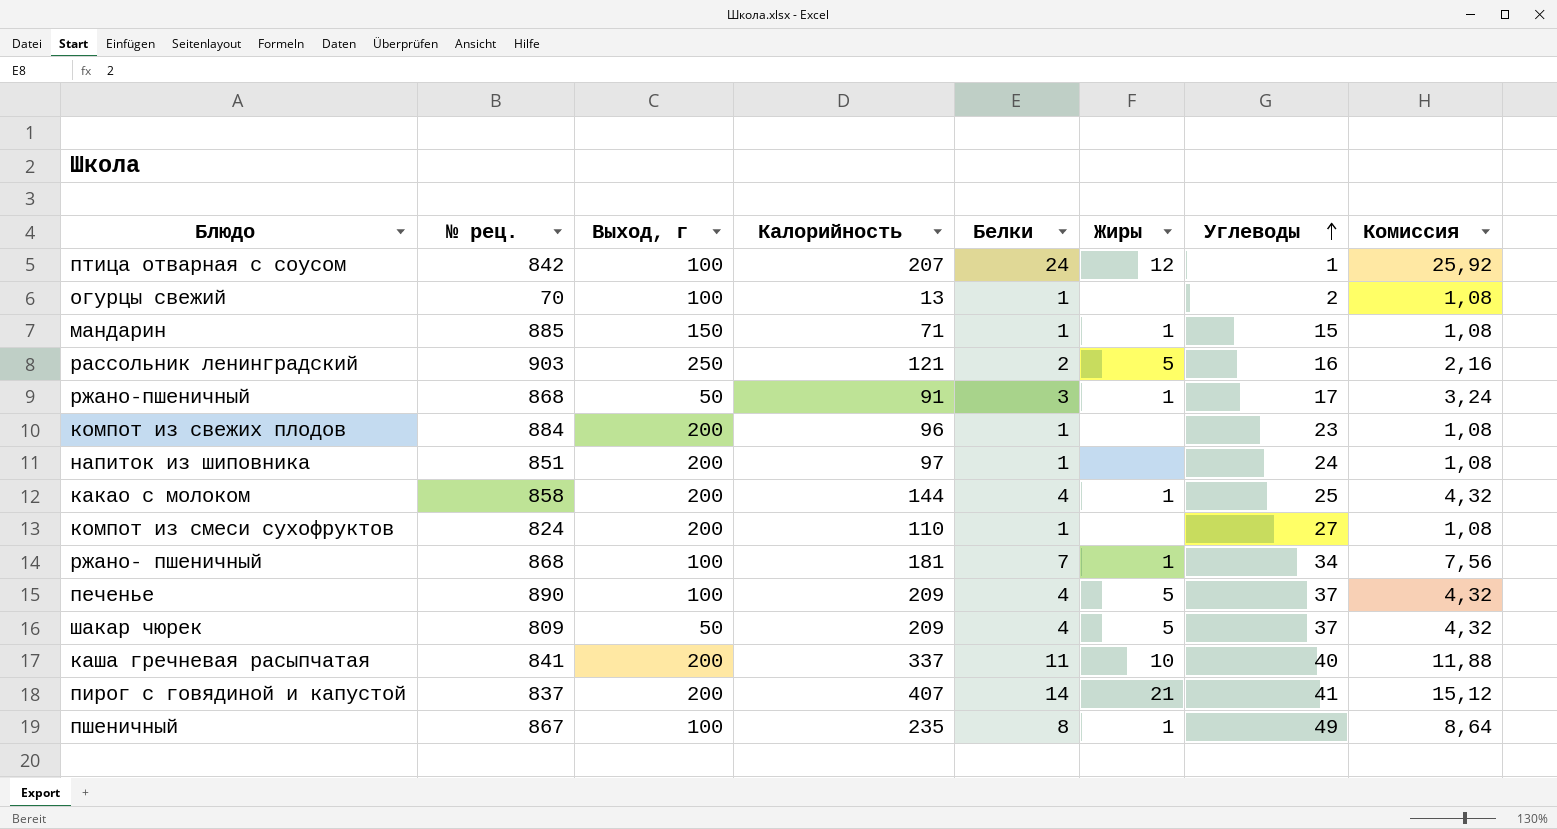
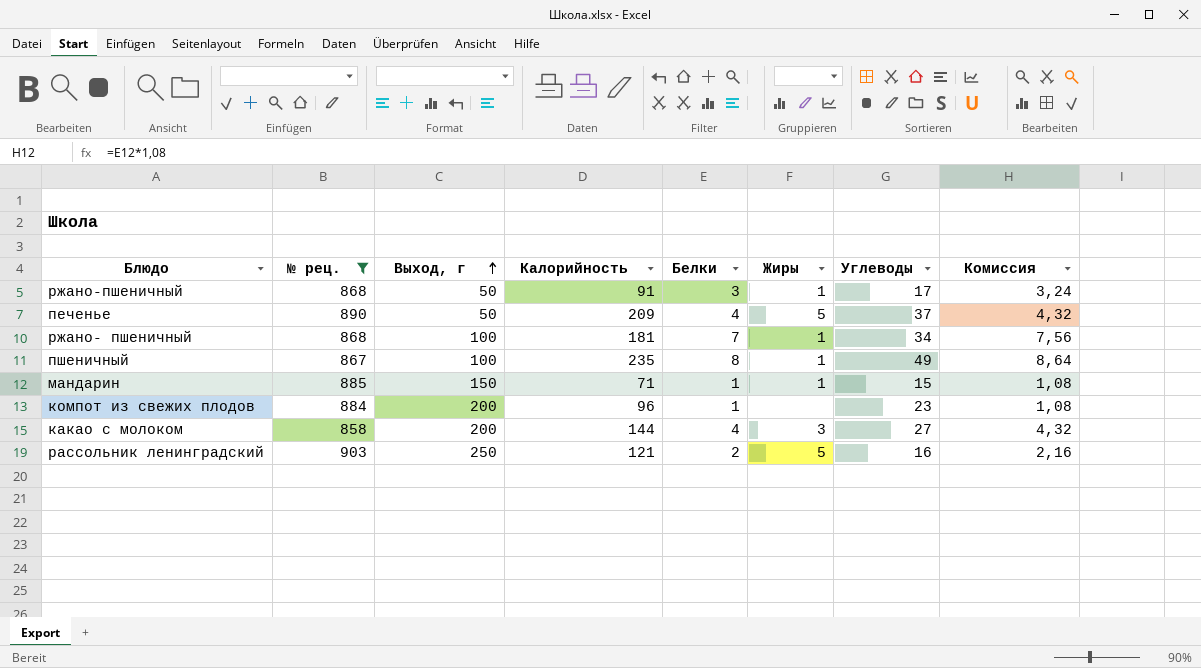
filter: none -> № рец. >= 858
row order: Углеводы ascending -> Выход, г ascending
печенье | Выход, г: 100 -> 50
какао с молоком | Жиры: 1 -> 3
какао с молоком | Углеводы: 25 -> 27

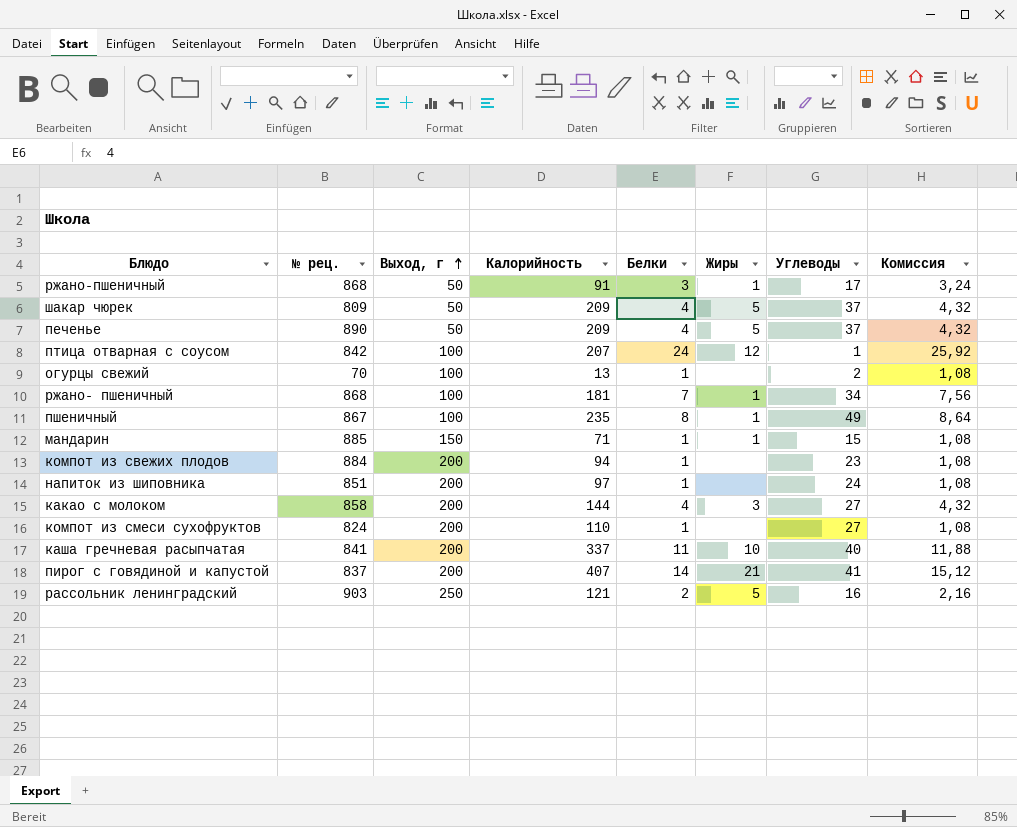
filter: № рец. >= 858 -> none
компот из свежих плодов | Калорийность: 96 -> 94

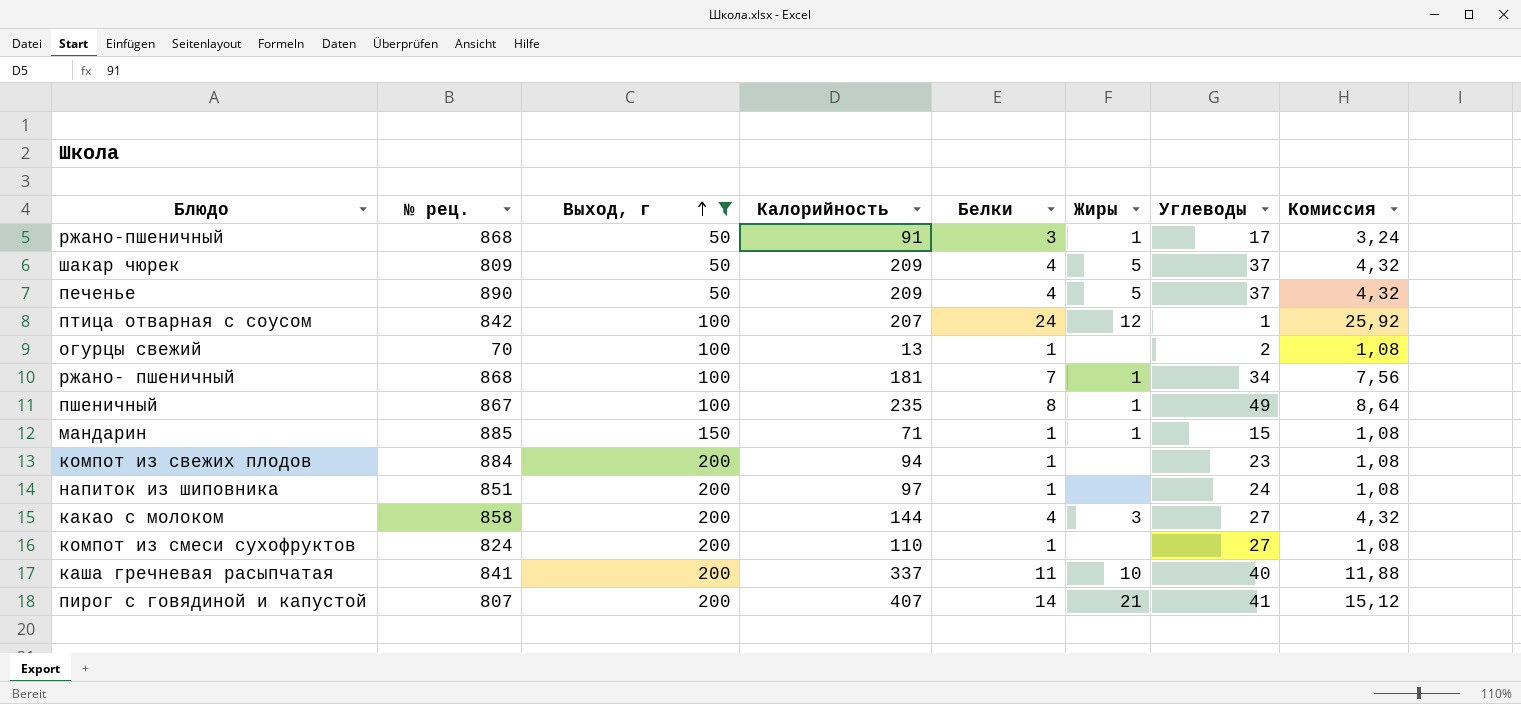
filter: none -> Выход, г != 250
пирог с говядиной и капустой | № рец.: 837 -> 807

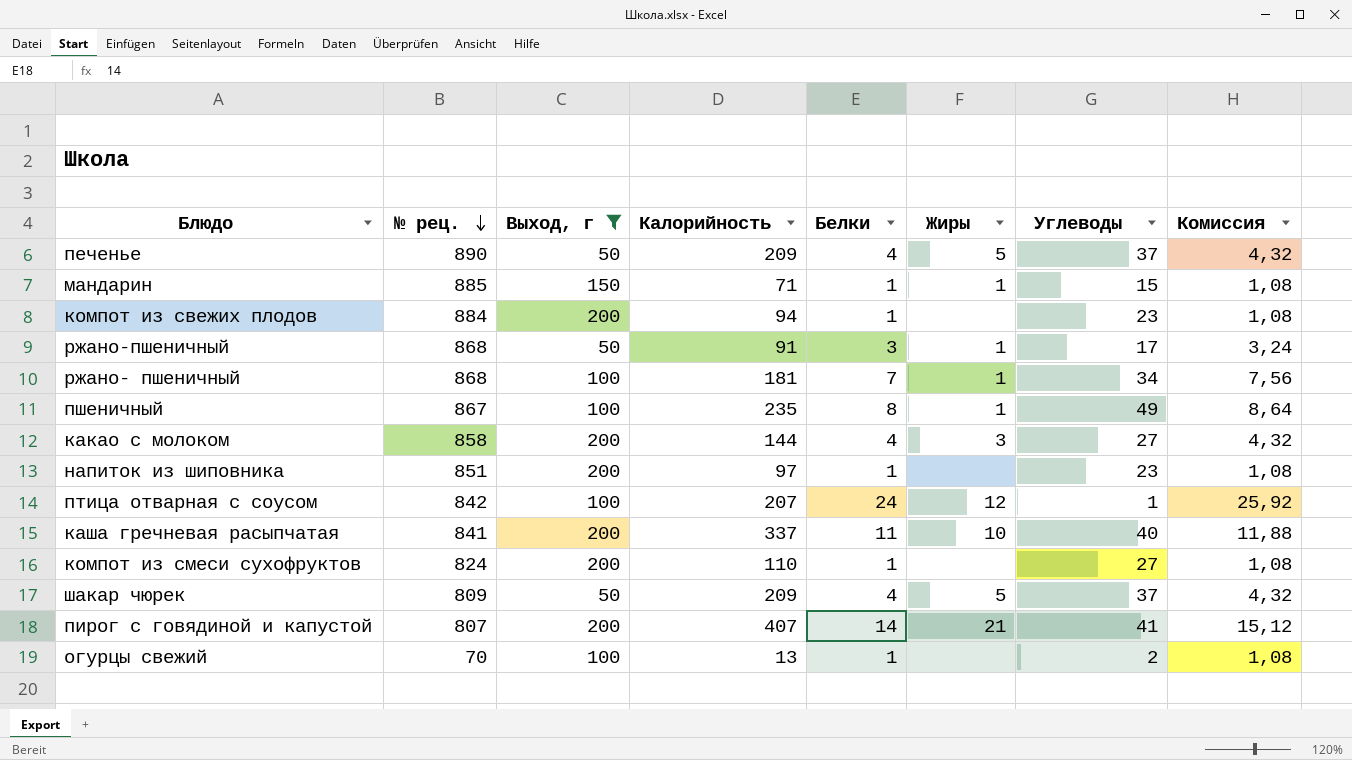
row order: Выход, г ascending -> № рец. descending
напиток из шиповника | Углеводы: 24 -> 23

